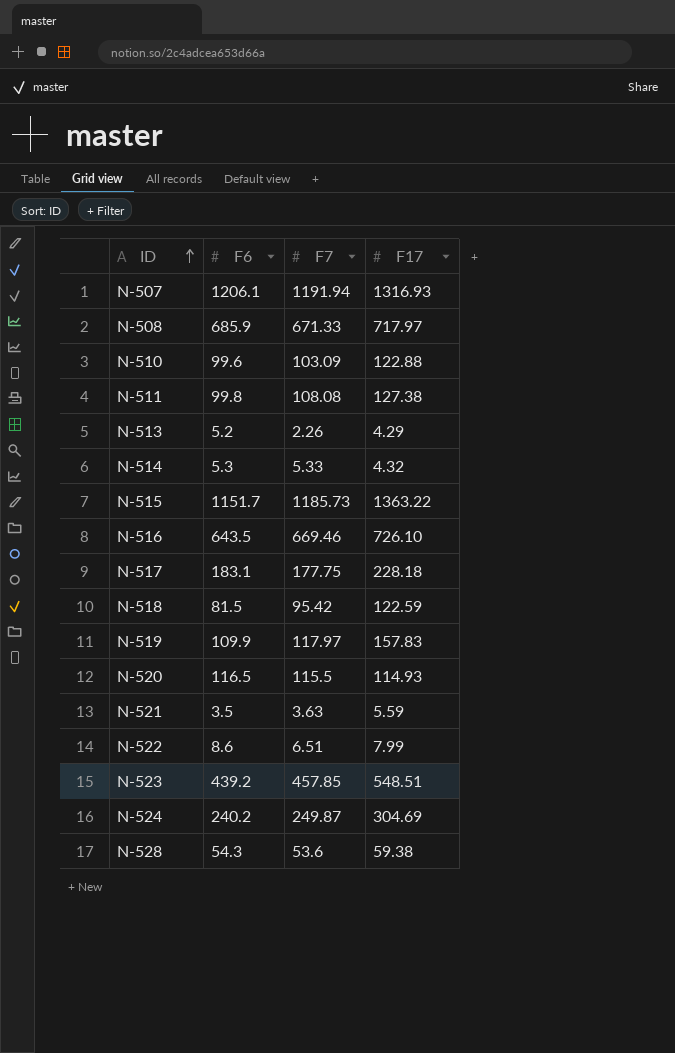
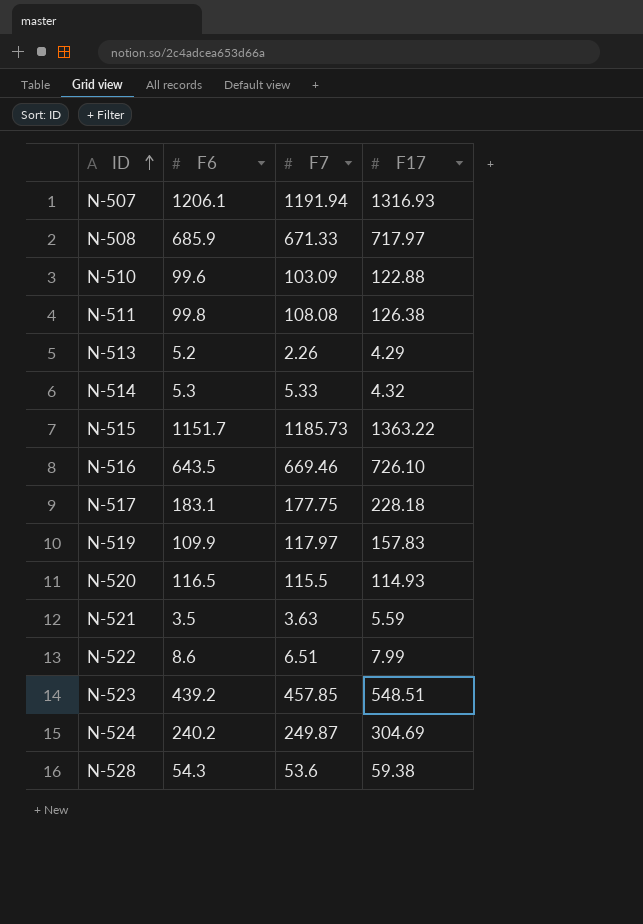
row N-518: 81.5 | 95.42 | 122.59 -> none
N-511 | F17: 127.38 -> 126.38

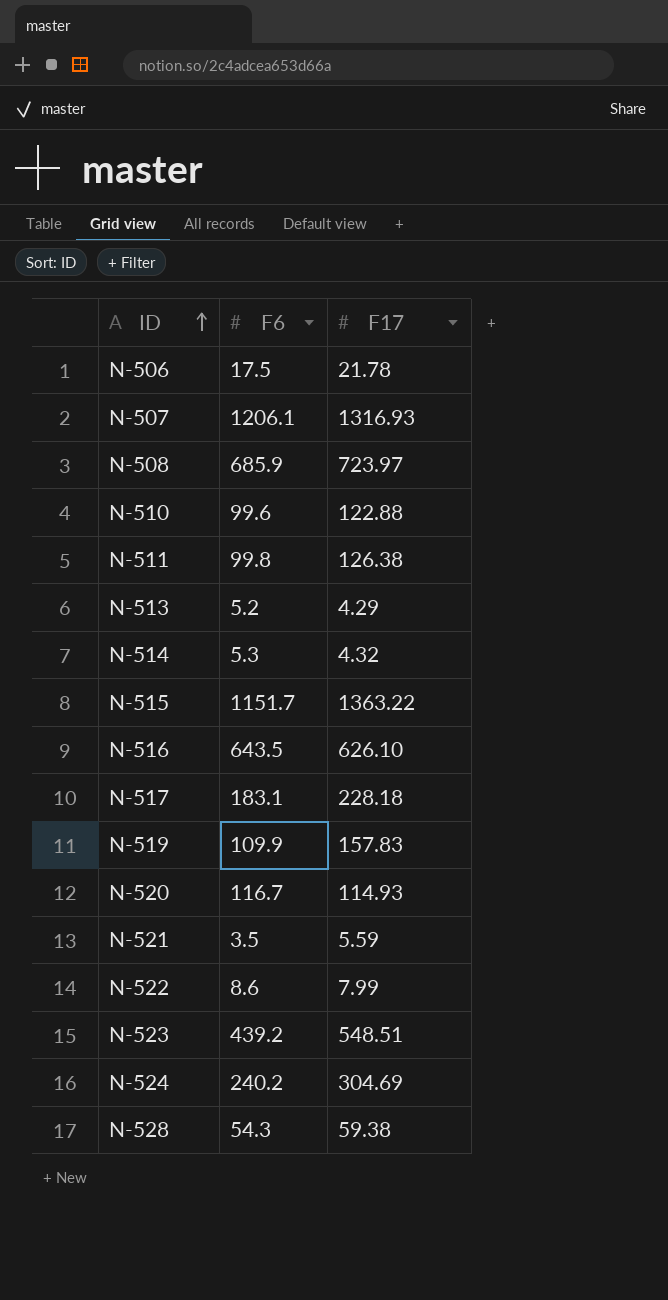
column F7 | position: 3 -> none
row N-506: none -> 17.5 | 21.78
N-508 | F17: 717.97 -> 723.97
N-516 | F17: 726.10 -> 626.10
N-520 | F6: 116.5 -> 116.7

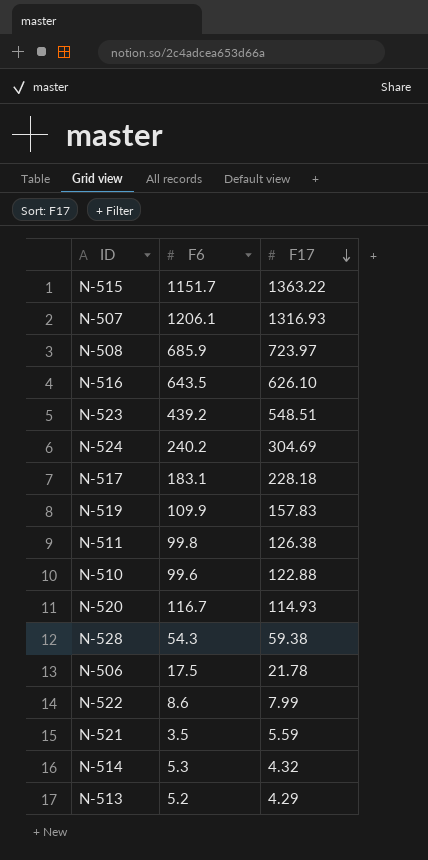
row order: ID ascending -> F17 descending

